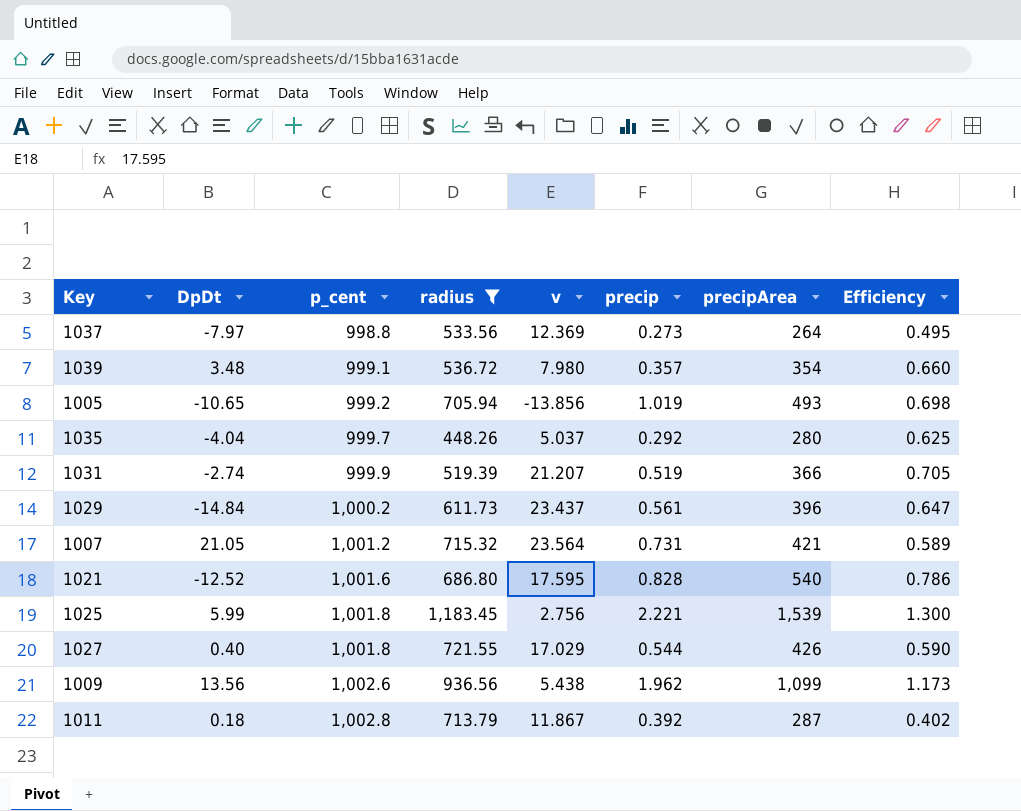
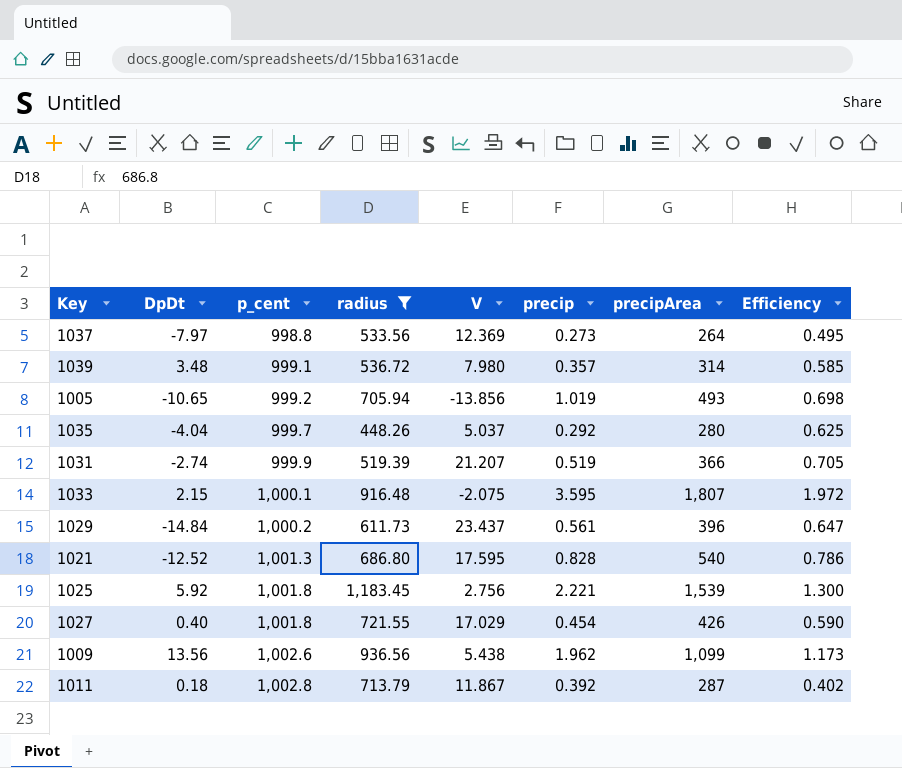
column name: v -> V
row 1007: 21.05 | 1,001.2 | 715.32 | 23.564 | 0.731 | 421 | 0.589 -> none
1039 | precipArea: 354 -> 314
1039 | Efficiency: 0.660 -> 0.585
row 1033: none -> 2.15 | 1,000.1 | 916.48 | -2.075 | 3.595 | 1,807 | 1.972
1021 | p_cent: 1,001.6 -> 1,001.3
1025 | DpDt: 5.99 -> 5.92
1027 | precip: 0.544 -> 0.454

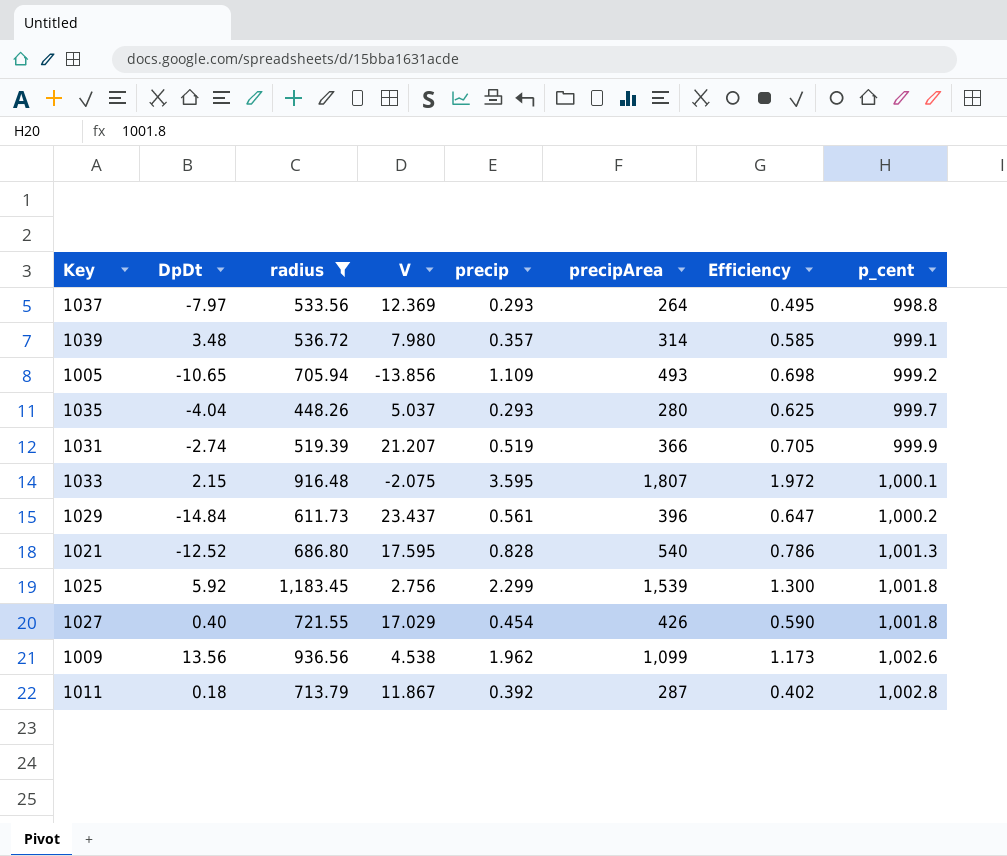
column p_cent | position: 3 -> 8
1037 | precip: 0.273 -> 0.293
1005 | precip: 1.019 -> 1.109
1035 | precip: 0.292 -> 0.293
1025 | precip: 2.221 -> 2.299
1009 | V: 5.438 -> 4.538

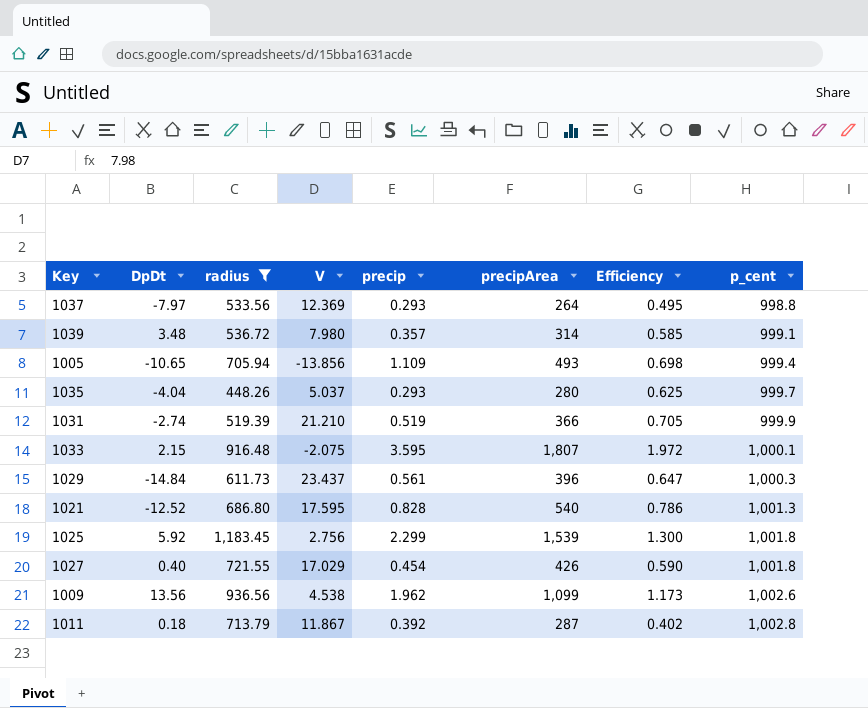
1005 | p_cent: 999.2 -> 999.4
1031 | V: 21.207 -> 21.210
1029 | p_cent: 1,000.2 -> 1,000.3

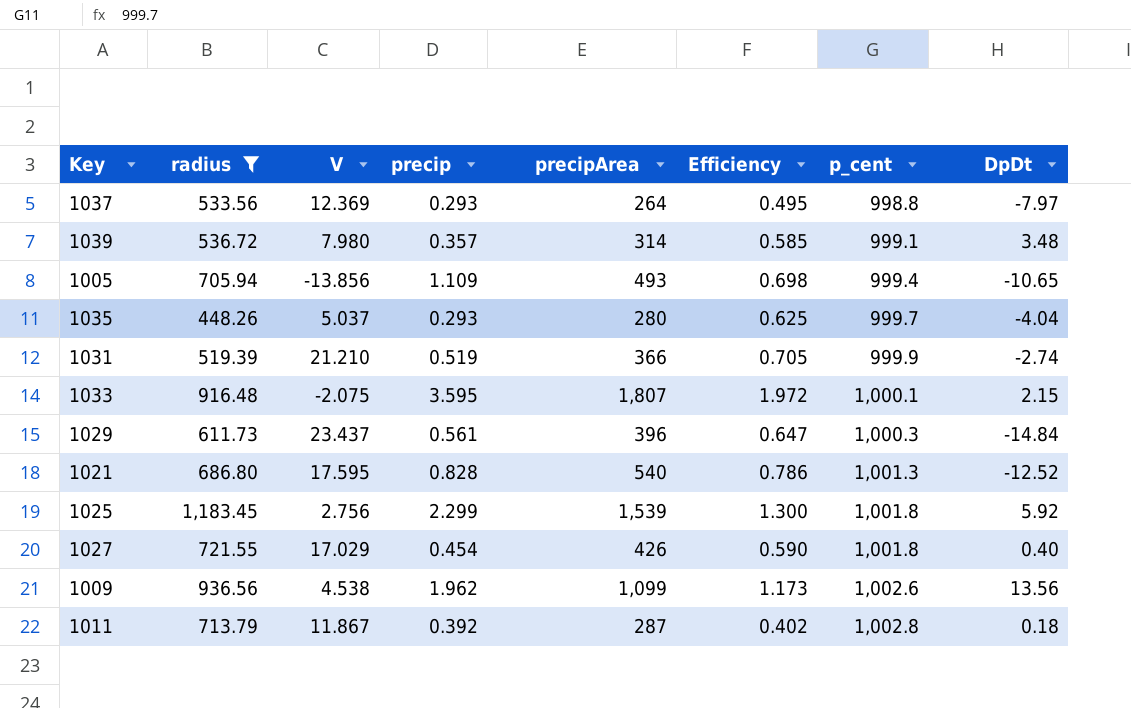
column DpDt | position: 2 -> 8

